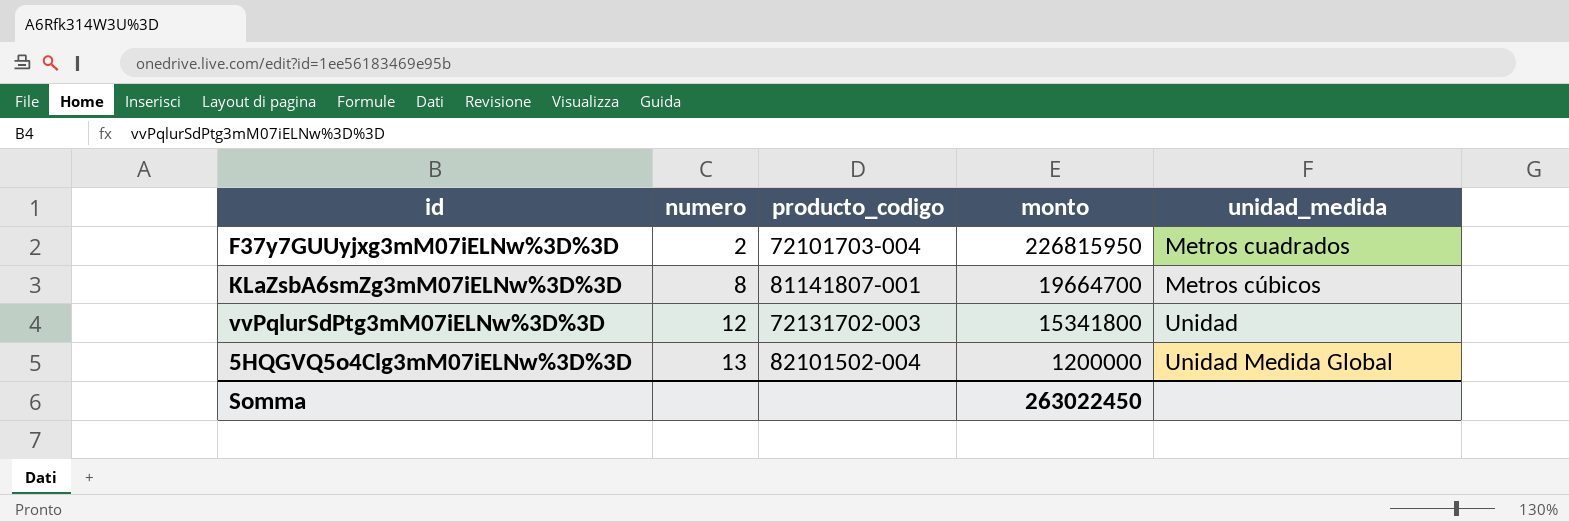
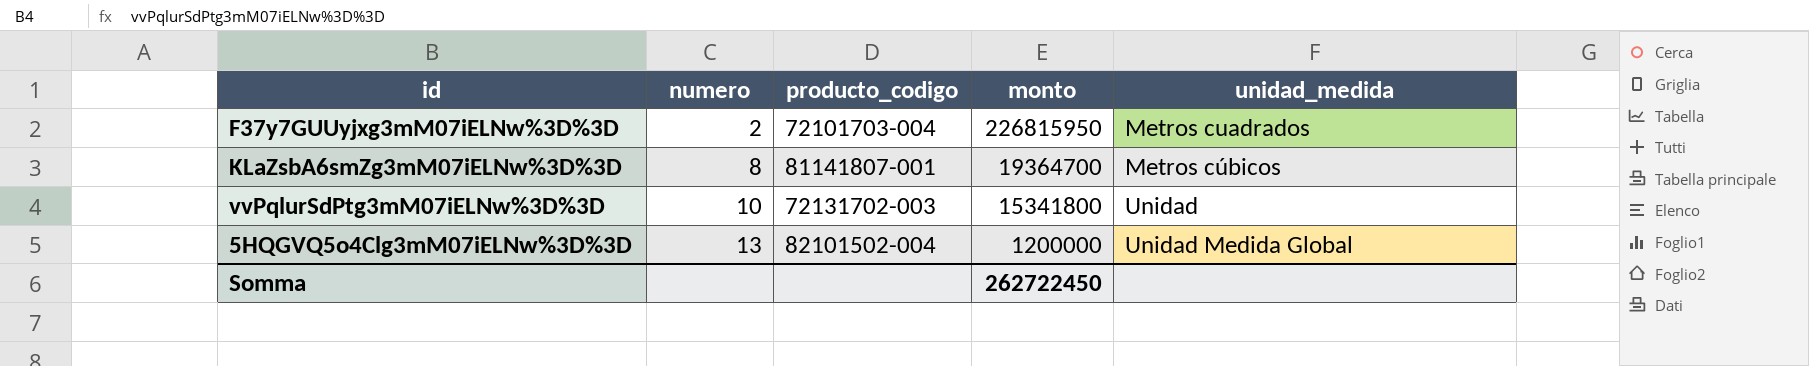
KLaZsbA6smZg3mM07iELNw%3D%3D | monto: 19664700 -> 19364700
vvPqlurSdPtg3mM07iELNw%3D%3D | numero: 12 -> 10
Somma | monto: 263022450 -> 262722450

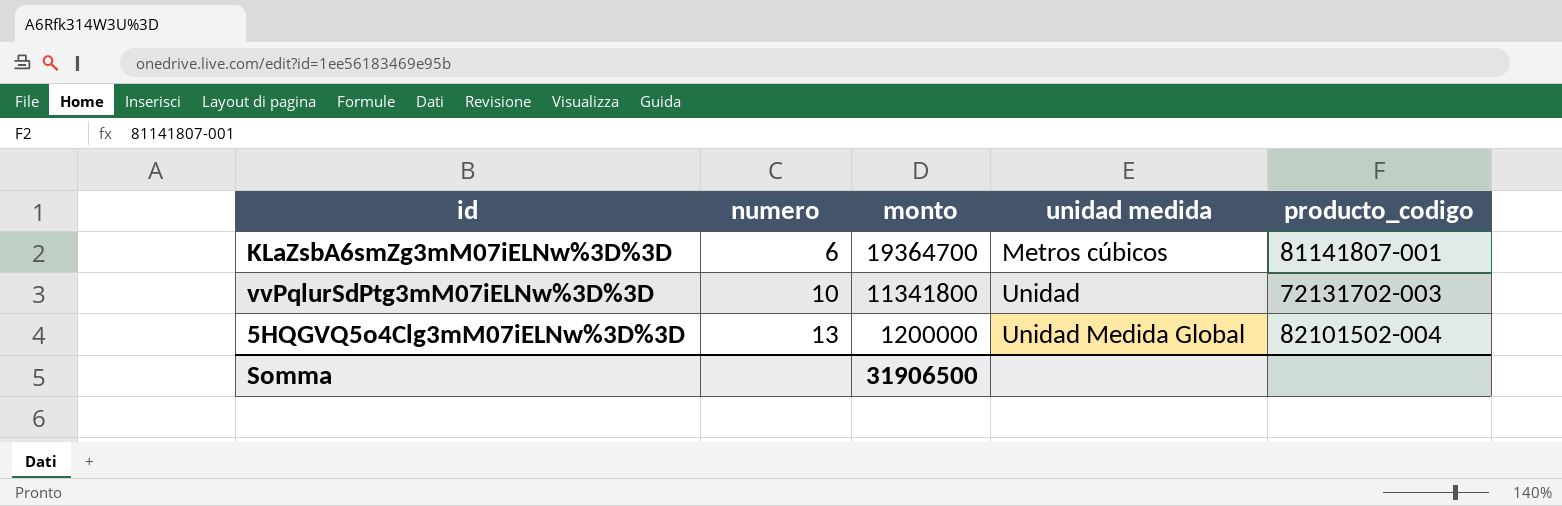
column name: unidad_medida -> unidad medida
column producto_codigo | position: 3 -> 5
row F37y7GUUyjxg3mM07iELNw%3D%3D: 2 | 72101703-004 | 226815950 | Metros cuadrados -> none
KLaZsbA6smZg3mM07iELNw%3D%3D | numero: 8 -> 6
vvPqlurSdPtg3mM07iELNw%3D%3D | monto: 15341800 -> 11341800
Somma | monto: 262722450 -> 31906500

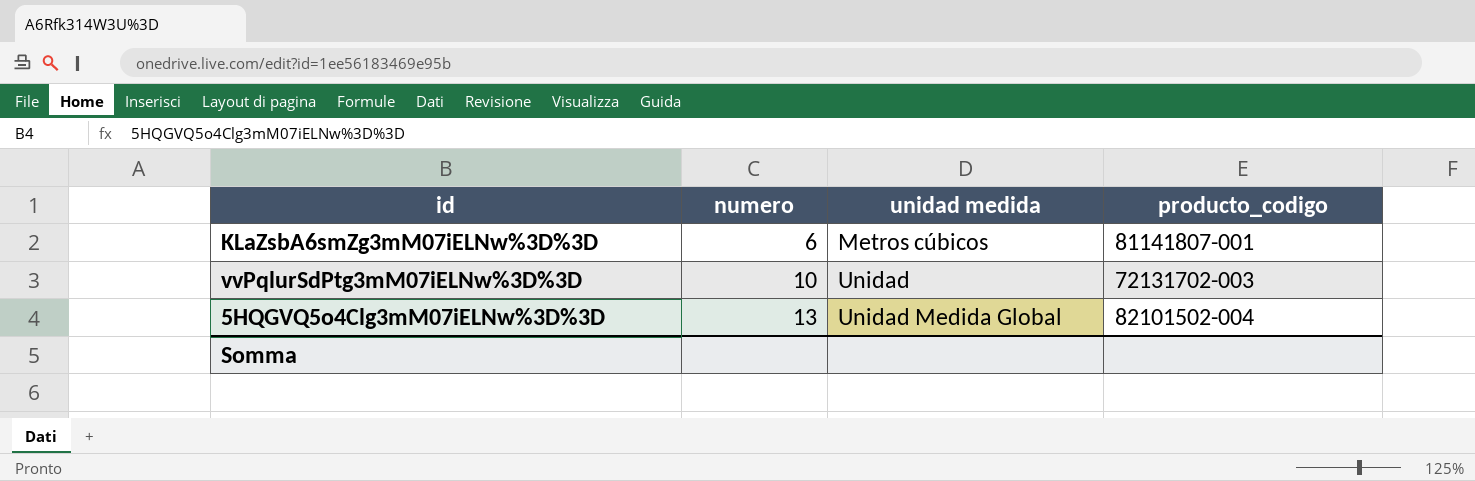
column monto | position: 3 -> none

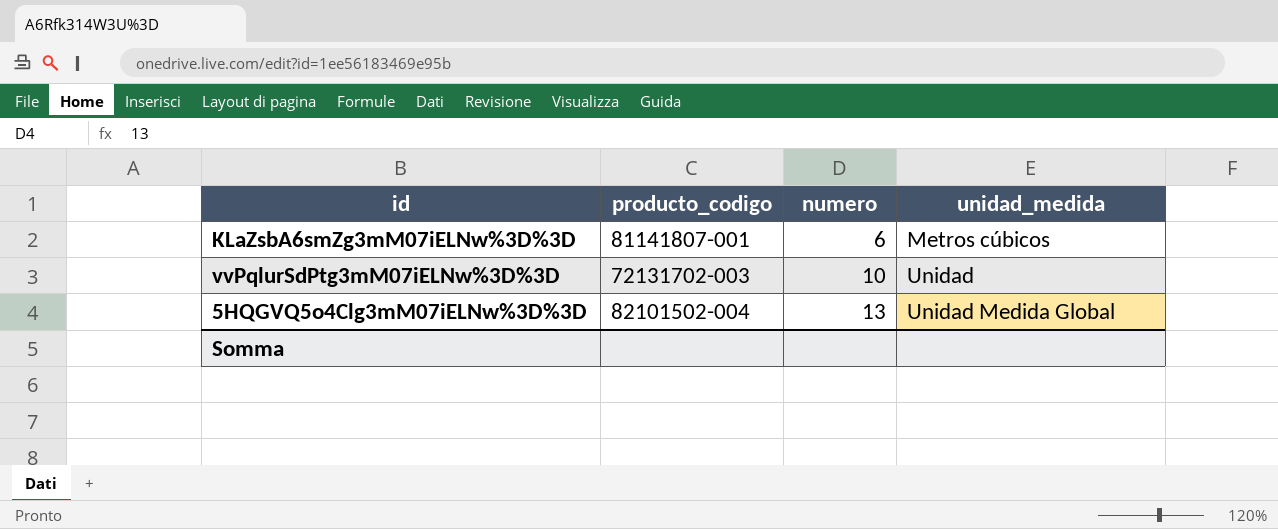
column producto_codigo | position: 4 -> 2
column name: unidad medida -> unidad_medida

